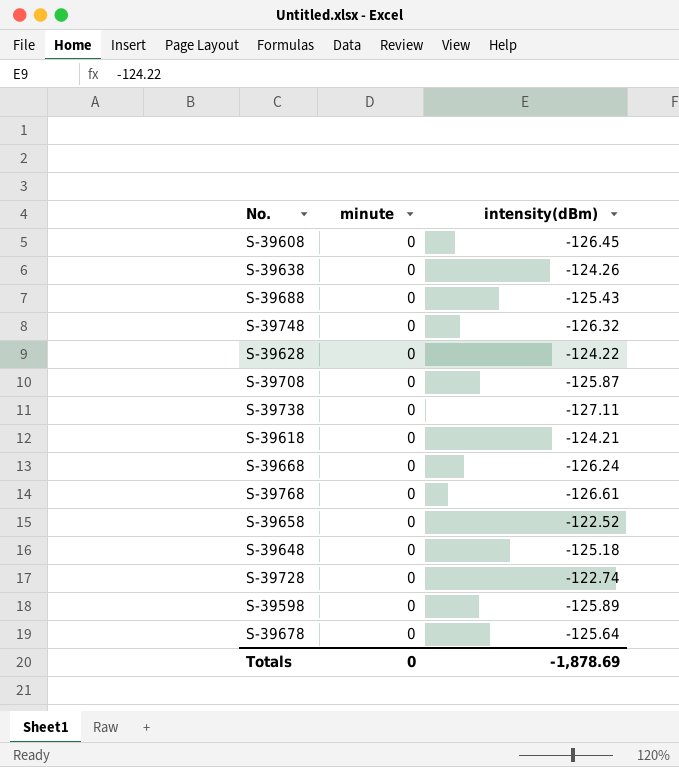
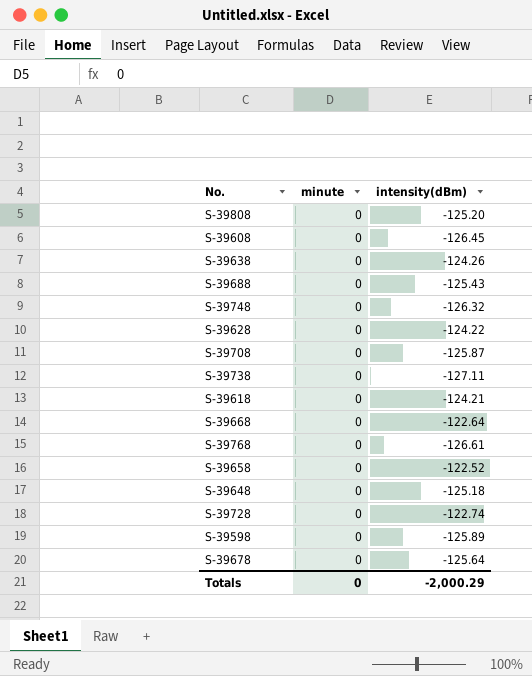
row S-39808: none -> 0 | -125.20
S-39668 | intensity(dBm): -126.24 -> -122.64
Totals | intensity(dBm): -1,878.69 -> -2,000.29

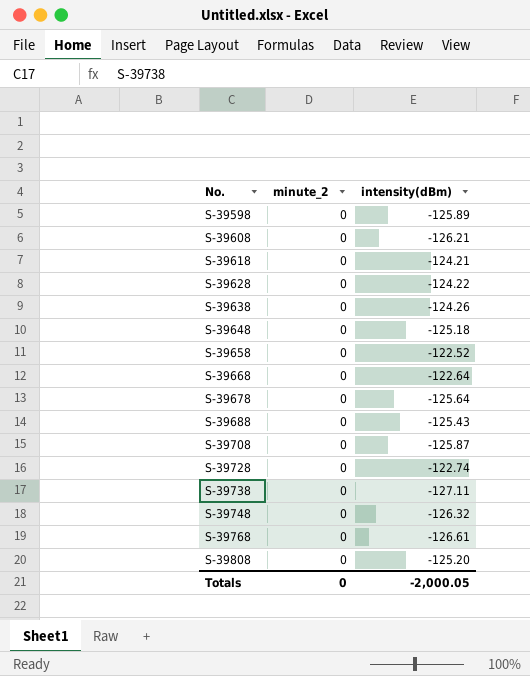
row order: none -> No. ascending
column name: minute -> minute_2
S-39608 | intensity(dBm): -126.45 -> -126.21
Totals | intensity(dBm): -2,000.29 -> -2,000.05

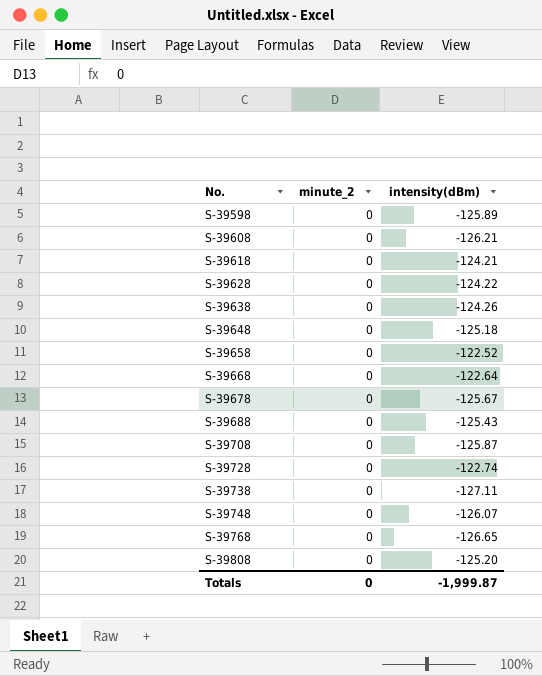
S-39678 | intensity(dBm): -125.64 -> -125.67
S-39748 | intensity(dBm): -126.32 -> -126.07
S-39768 | intensity(dBm): -126.61 -> -126.65
Totals | intensity(dBm): -2,000.05 -> -1,999.87

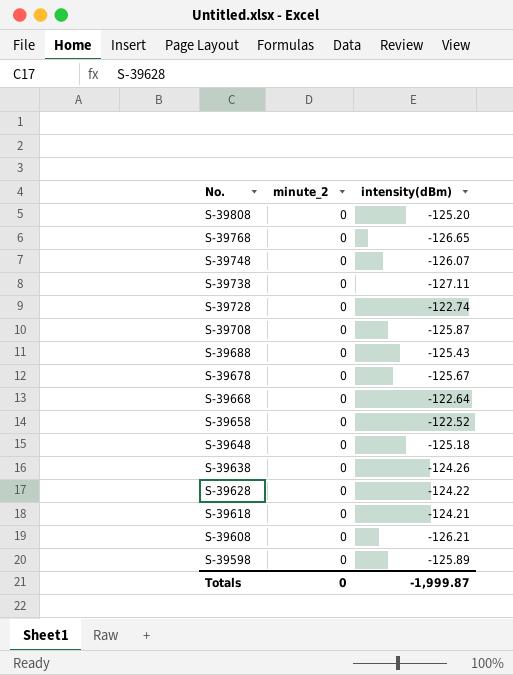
row order: No. ascending -> No. descending

